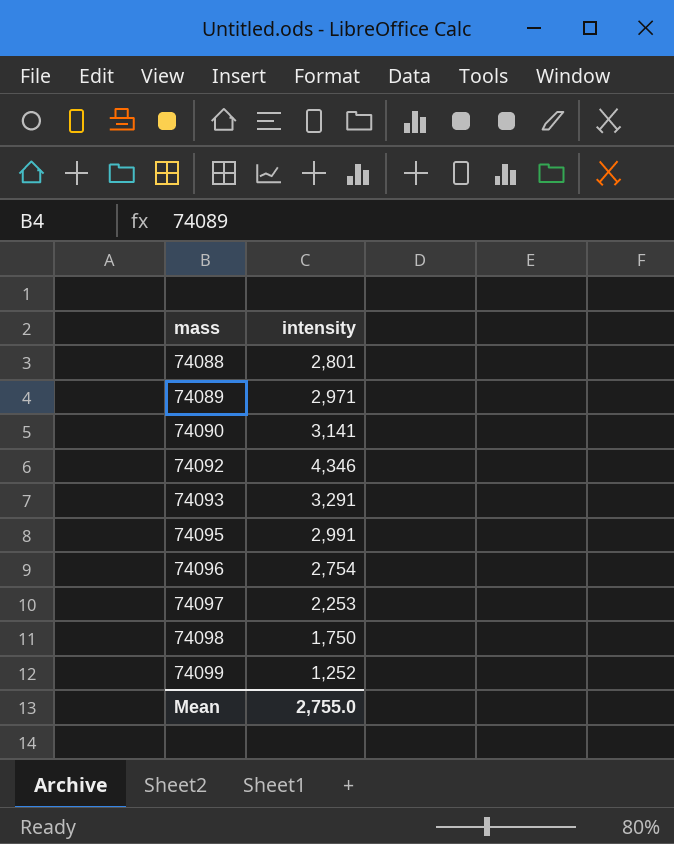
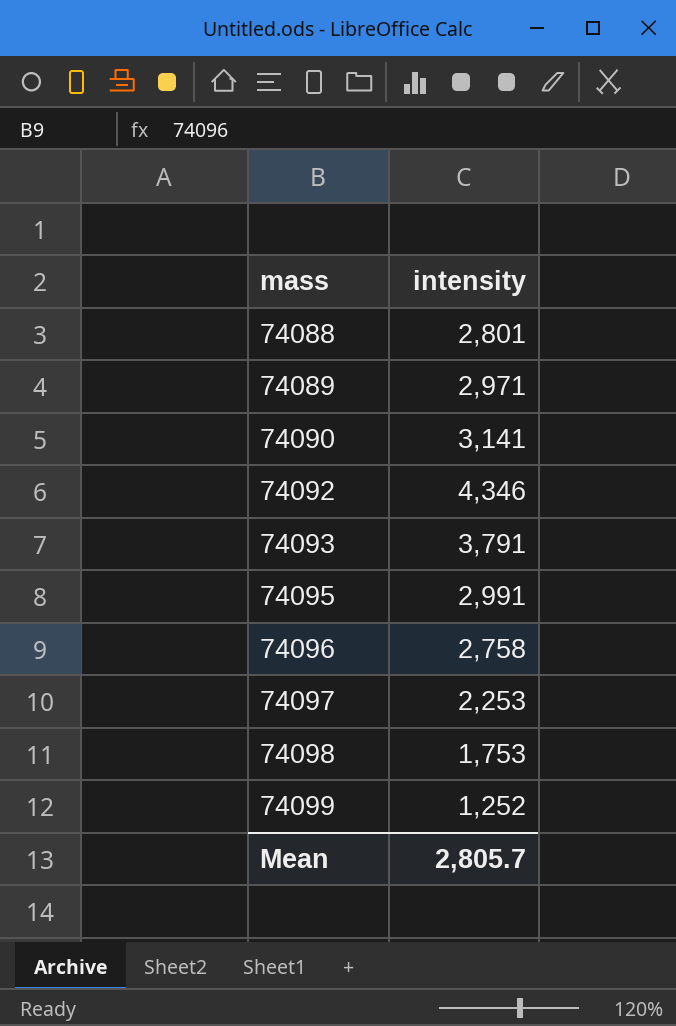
74093 | intensity: 3,291 -> 3,791
74096 | intensity: 2,754 -> 2,758
74098 | intensity: 1,750 -> 1,753
Mean | intensity: 2,755.0 -> 2,805.7

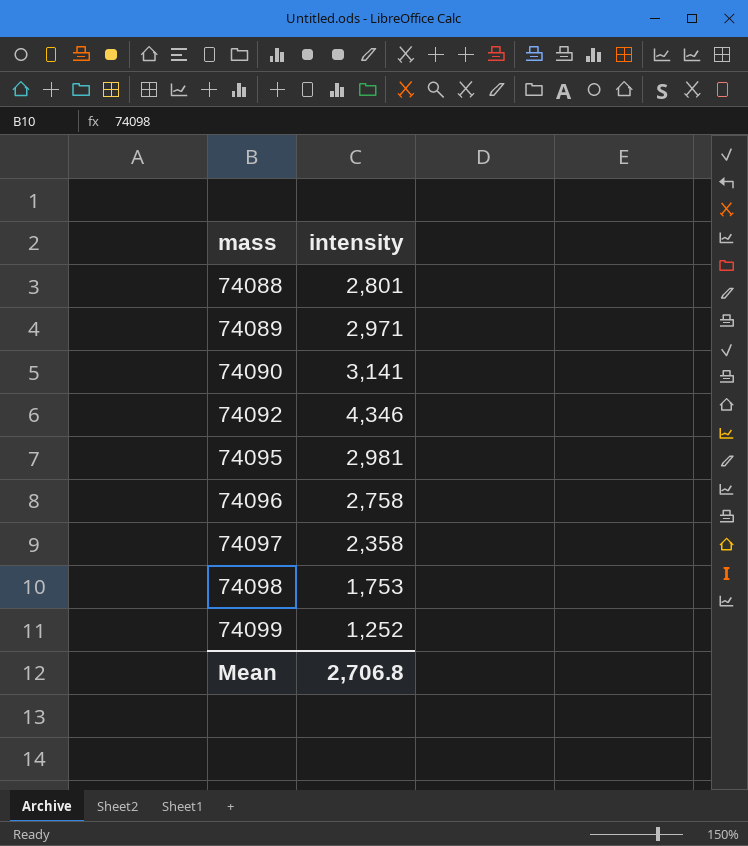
row 74093: 3,791 -> none
74095 | intensity: 2,991 -> 2,981
74097 | intensity: 2,253 -> 2,358
Mean | intensity: 2,805.7 -> 2,706.8

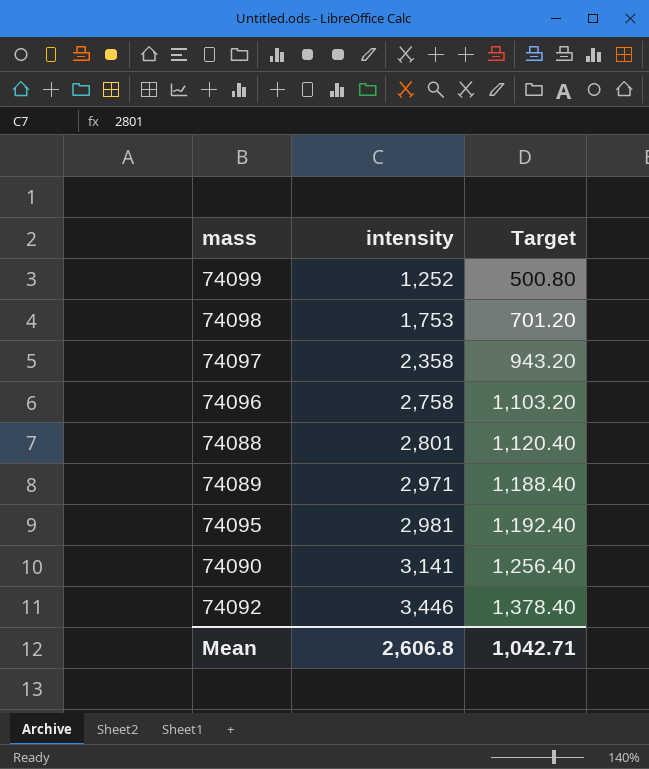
row order: mass ascending -> intensity ascending
column Target | formula: none -> [intensity] * 0.4
74092 | intensity: 4,346 -> 3,446
Mean | intensity: 2,706.8 -> 2,606.8

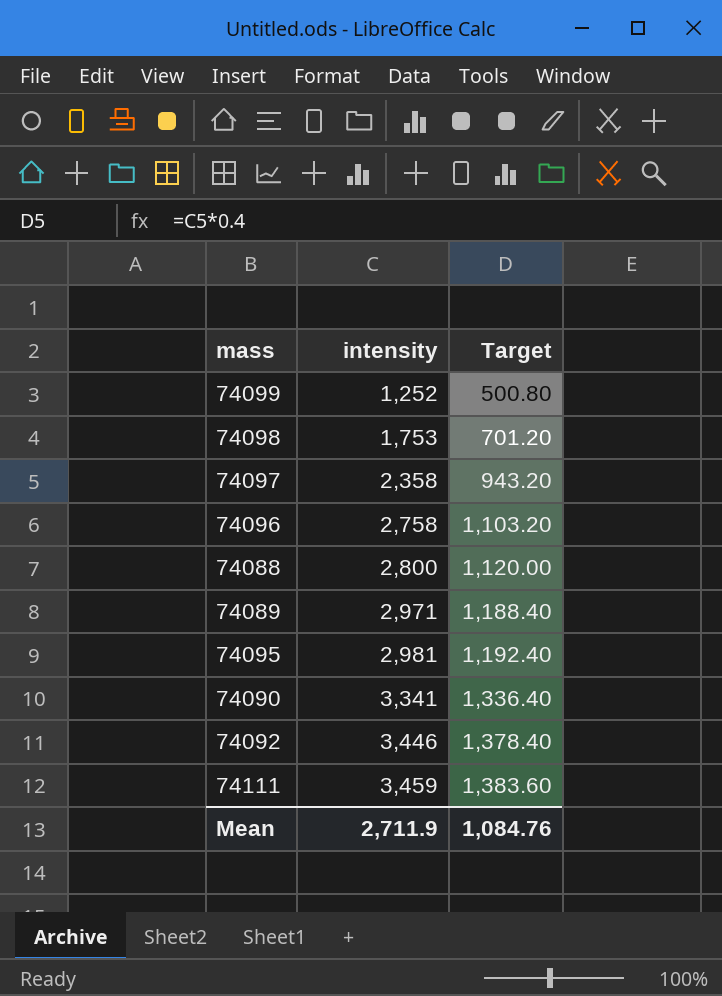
74088 | intensity: 2,801 -> 2,800
74088 | Target: 1,120.40 -> 1,120.00
74090 | intensity: 3,141 -> 3,341
74090 | Target: 1,256.40 -> 1,336.40
row 74111: none -> 3,459 | 1,383.60
Mean | intensity: 2,606.8 -> 2,711.9
Mean | Target: 1,042.71 -> 1,084.76

